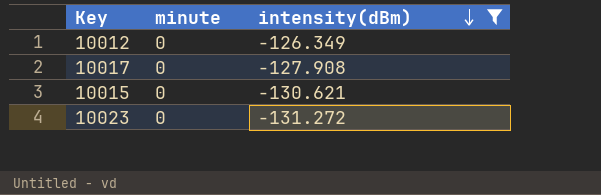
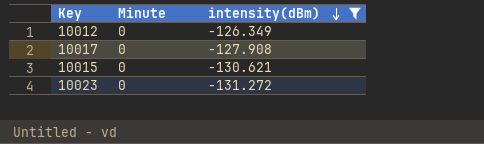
column name: minute -> Minute

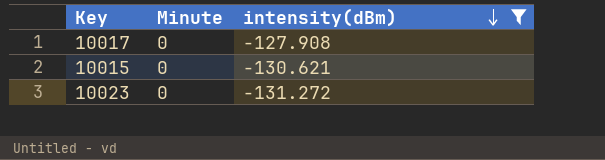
row 10012: 0 | -126.349 -> none

